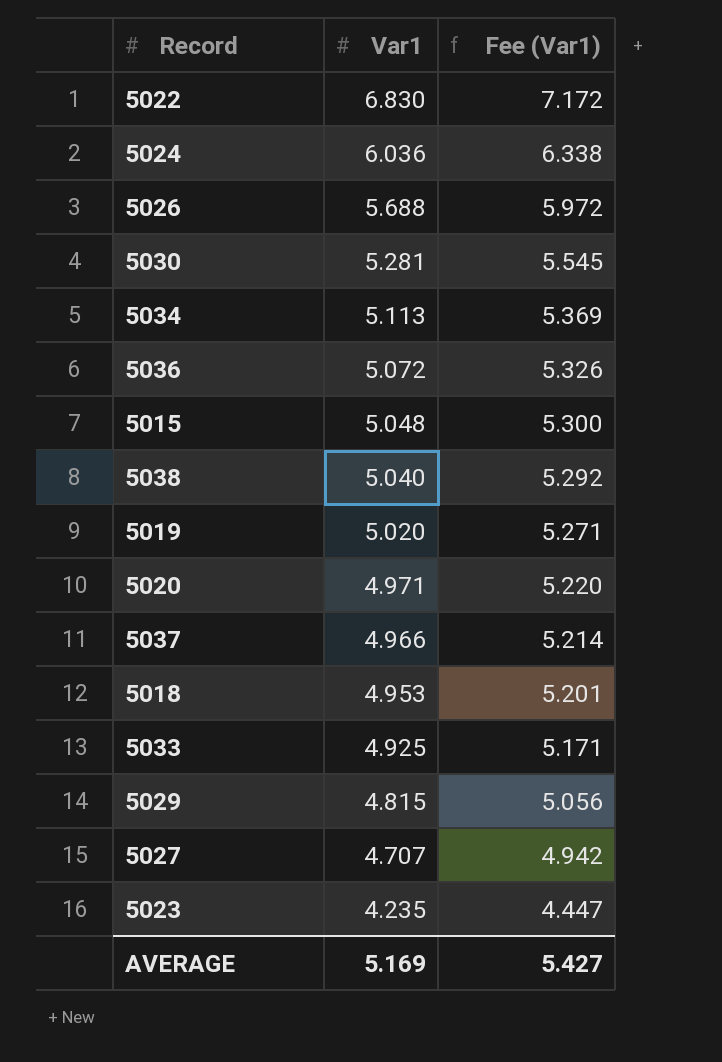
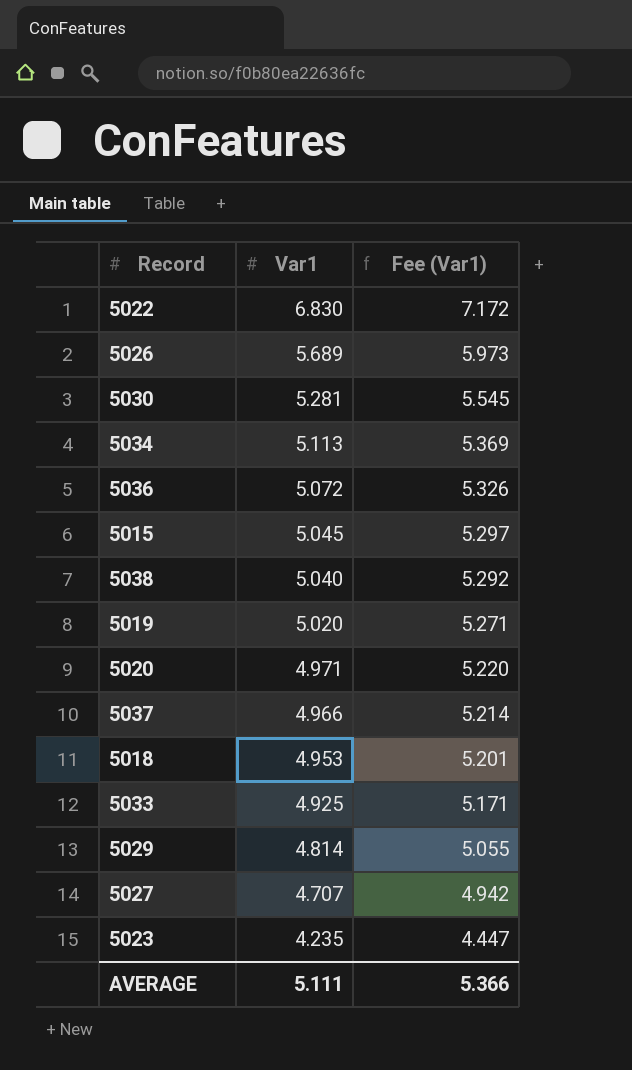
row 5024: 6.036 | 6.338 -> none
5026 | Var1: 5.688 -> 5.689
5026 | Fee (Var1): 5.972 -> 5.973
5015 | Var1: 5.048 -> 5.045
5015 | Fee (Var1): 5.300 -> 5.297
5029 | Var1: 4.815 -> 4.814
5029 | Fee (Var1): 5.056 -> 5.055
AVERAGE | Var1: 5.169 -> 5.111
AVERAGE | Fee (Var1): 5.427 -> 5.366

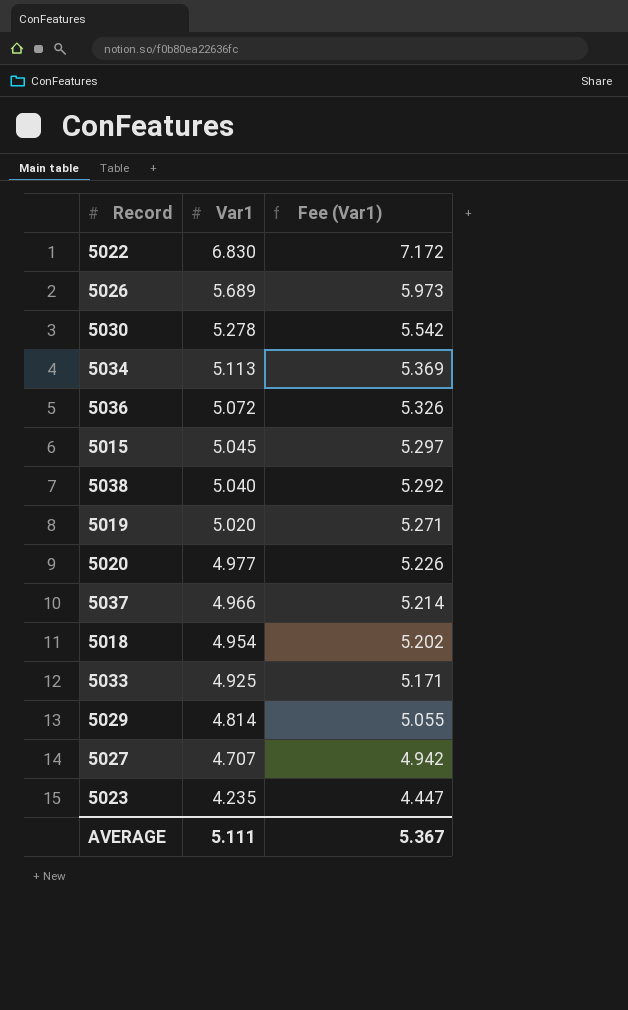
5030 | Var1: 5.281 -> 5.278
5030 | Fee (Var1): 5.545 -> 5.542
5020 | Var1: 4.971 -> 4.977
5020 | Fee (Var1): 5.220 -> 5.226
5018 | Var1: 4.953 -> 4.954
5018 | Fee (Var1): 5.201 -> 5.202
AVERAGE | Fee (Var1): 5.366 -> 5.367

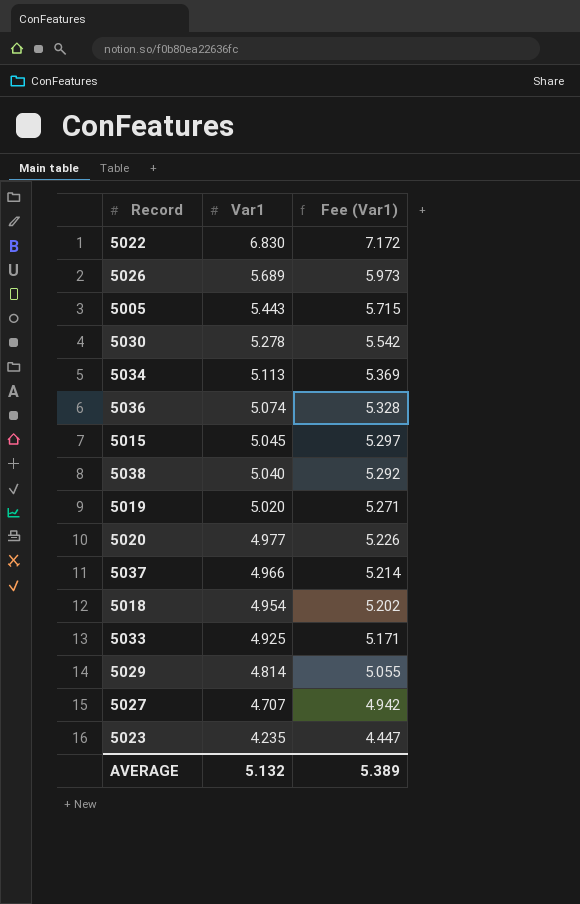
row 5005: none -> 5.443 | 5.715
5036 | Var1: 5.072 -> 5.074
5036 | Fee (Var1): 5.326 -> 5.328
AVERAGE | Var1: 5.111 -> 5.132
AVERAGE | Fee (Var1): 5.367 -> 5.389

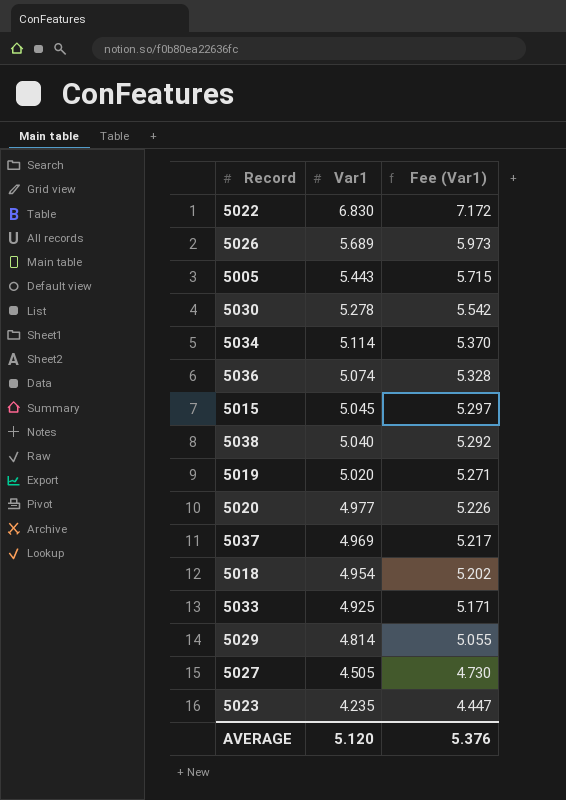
5034 | Var1: 5.113 -> 5.114
5034 | Fee (Var1): 5.369 -> 5.370
5037 | Var1: 4.966 -> 4.969
5037 | Fee (Var1): 5.214 -> 5.217
5027 | Var1: 4.707 -> 4.505
5027 | Fee (Var1): 4.942 -> 4.730
AVERAGE | Var1: 5.132 -> 5.120
AVERAGE | Fee (Var1): 5.389 -> 5.376

